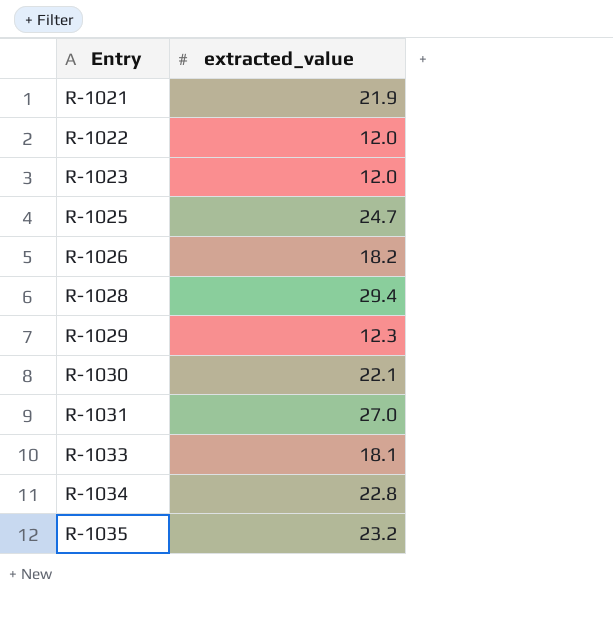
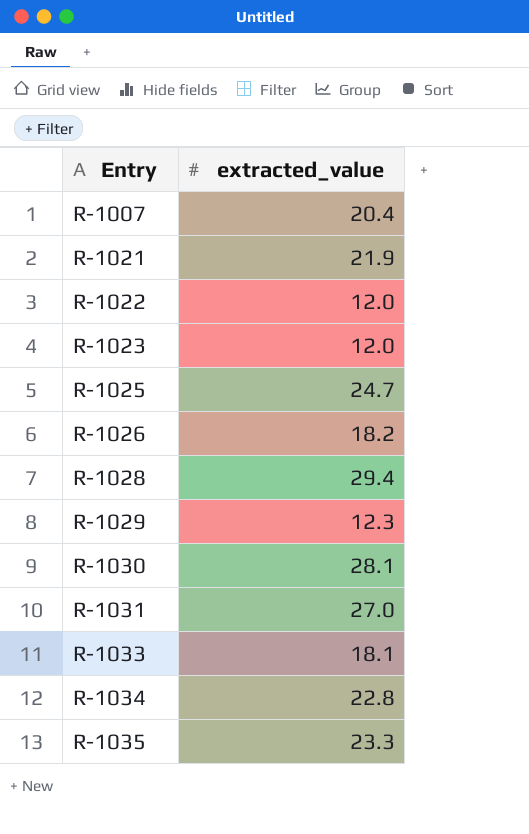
row R-1007: none -> 20.4
R-1030 | extracted_value: 22.1 -> 28.1
R-1035 | extracted_value: 23.2 -> 23.3

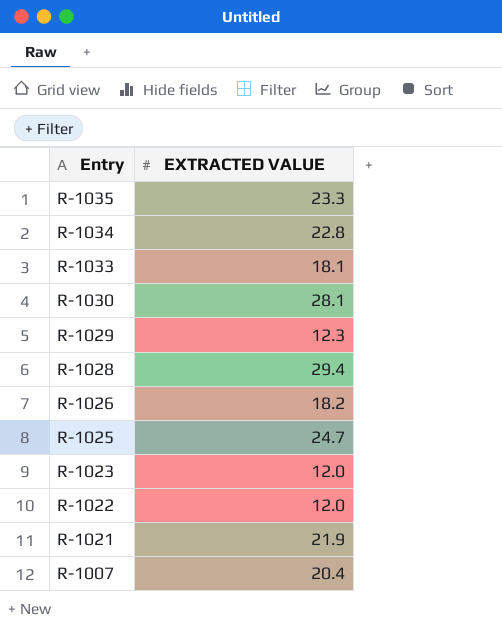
row order: Entry ascending -> Entry descending
column name: extracted_value -> EXTRACTED VALUE
row R-1031: 27.0 -> none

